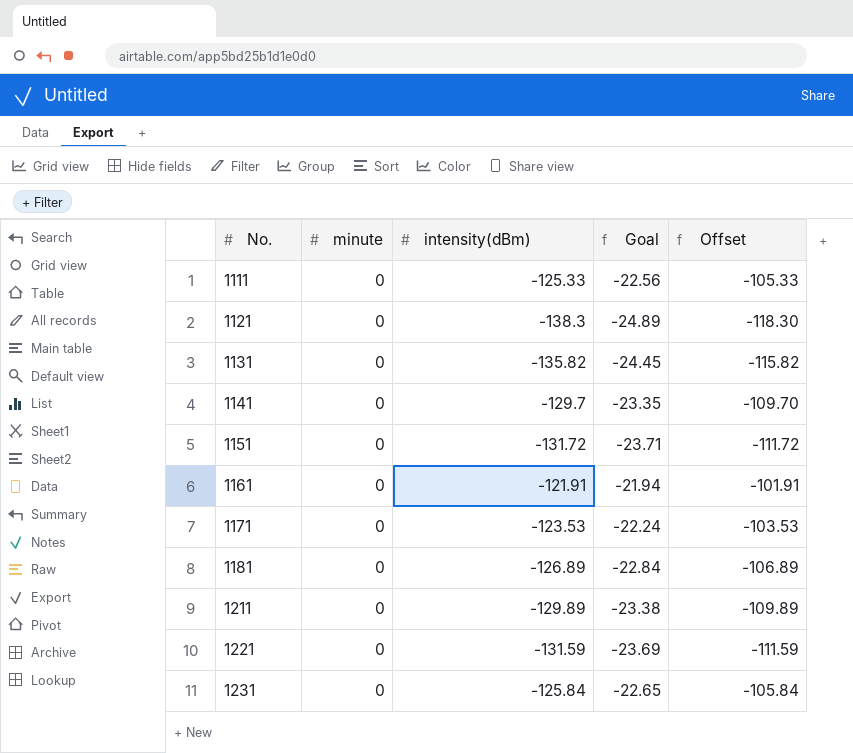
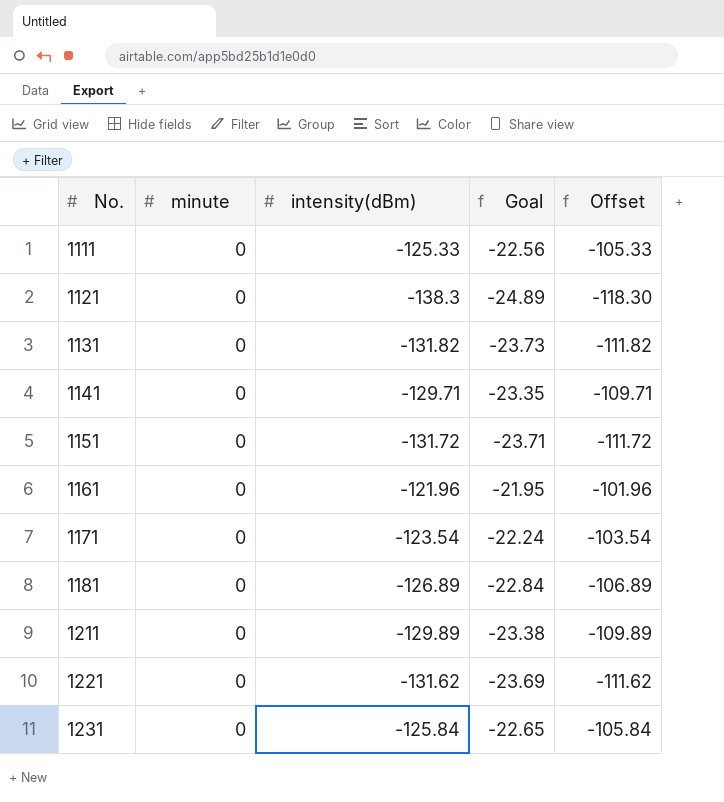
1131 | intensity(dBm): -135.82 -> -131.82
1131 | Goal: -24.45 -> -23.73
1131 | Offset: -115.82 -> -111.82
1141 | intensity(dBm): -129.7 -> -129.71
1141 | Offset: -109.70 -> -109.71
1161 | intensity(dBm): -121.91 -> -121.96
1161 | Goal: -21.94 -> -21.95
1161 | Offset: -101.91 -> -101.96
1171 | intensity(dBm): -123.53 -> -123.54
1171 | Offset: -103.53 -> -103.54
1221 | intensity(dBm): -131.59 -> -131.62
1221 | Offset: -111.59 -> -111.62

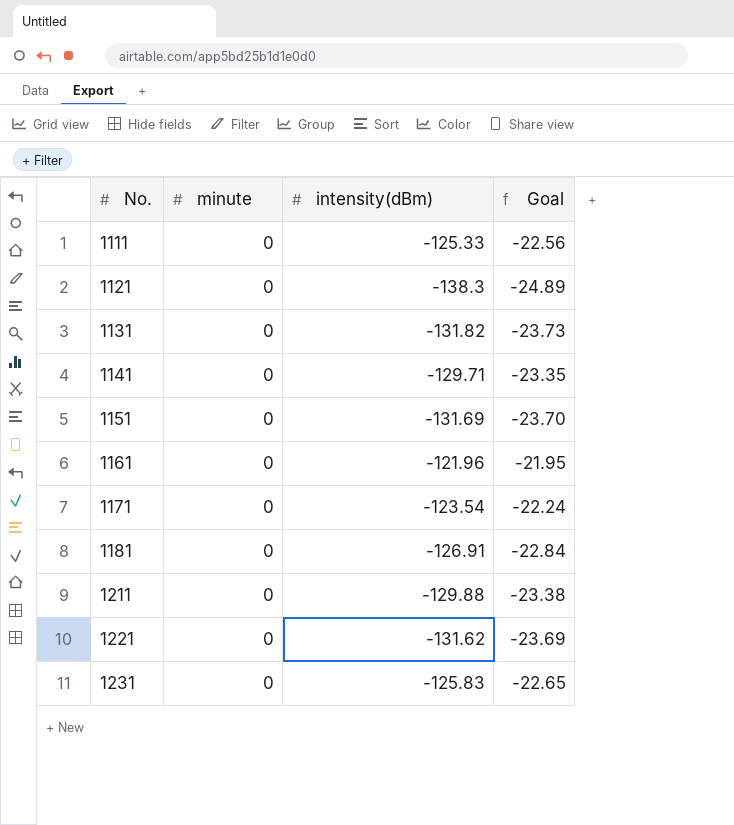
column Offset | formula: [intensity(dBm)] + 20 -> none
1151 | intensity(dBm): -131.72 -> -131.69
1151 | Goal: -23.71 -> -23.70
1181 | intensity(dBm): -126.89 -> -126.91
1211 | intensity(dBm): -129.89 -> -129.88
1231 | intensity(dBm): -125.84 -> -125.83

